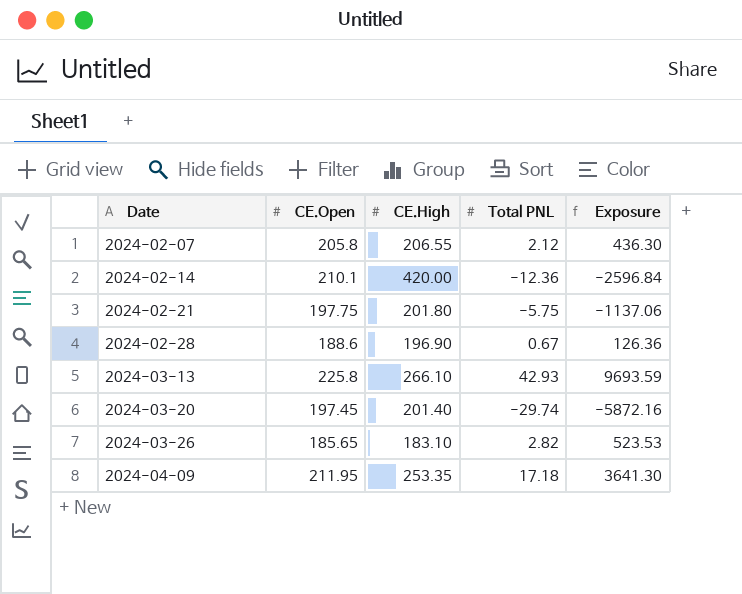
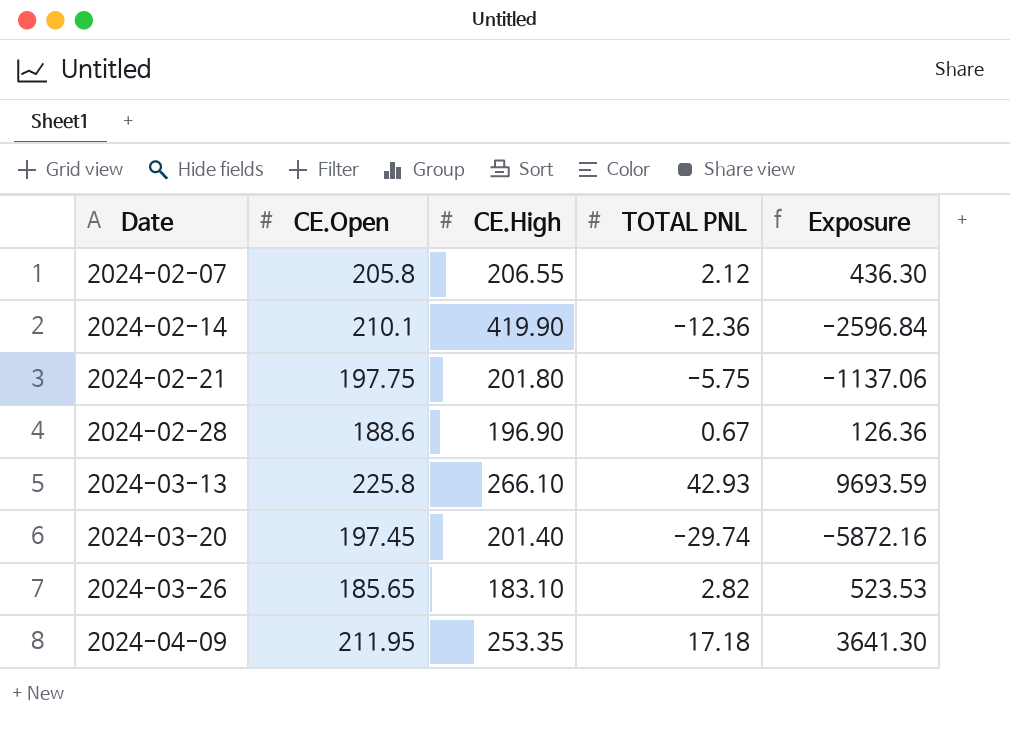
column name: Total PNL -> TOTAL PNL
2024-02-14 | CE.High: 420.00 -> 419.90

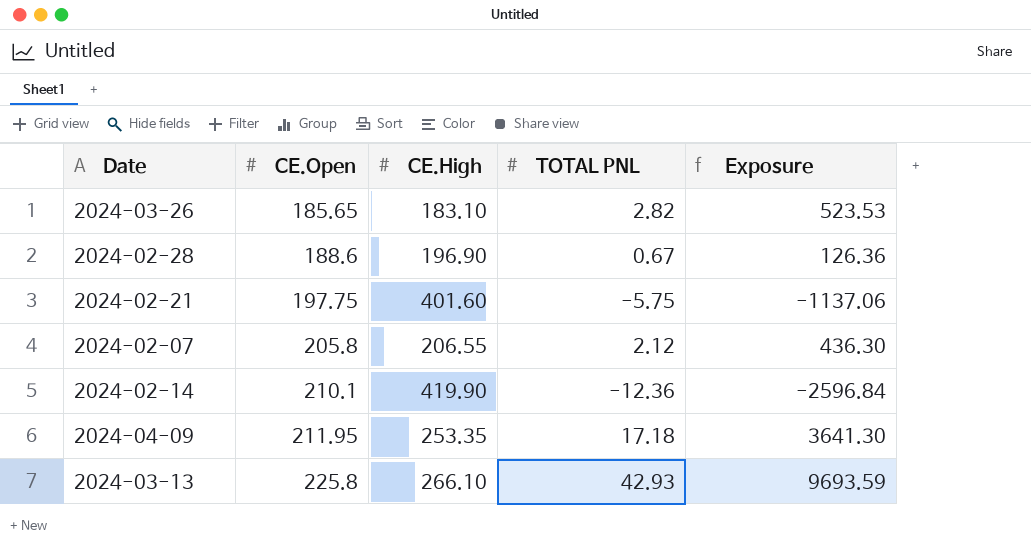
row order: Date ascending -> CE.Open ascending
row 2024-03-20: 197.45 | 201.40 | -29.74 | -5872.16 -> none
2024-02-21 | CE.High: 201.80 -> 401.60

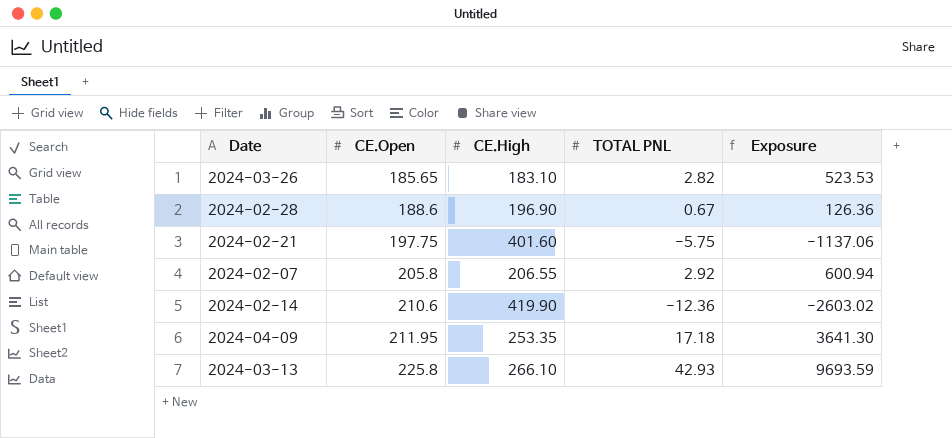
2024-02-07 | TOTAL PNL: 2.12 -> 2.92
2024-02-07 | Exposure: 436.30 -> 600.94
2024-02-14 | CE.Open: 210.1 -> 210.6
2024-02-14 | Exposure: -2596.84 -> -2603.02

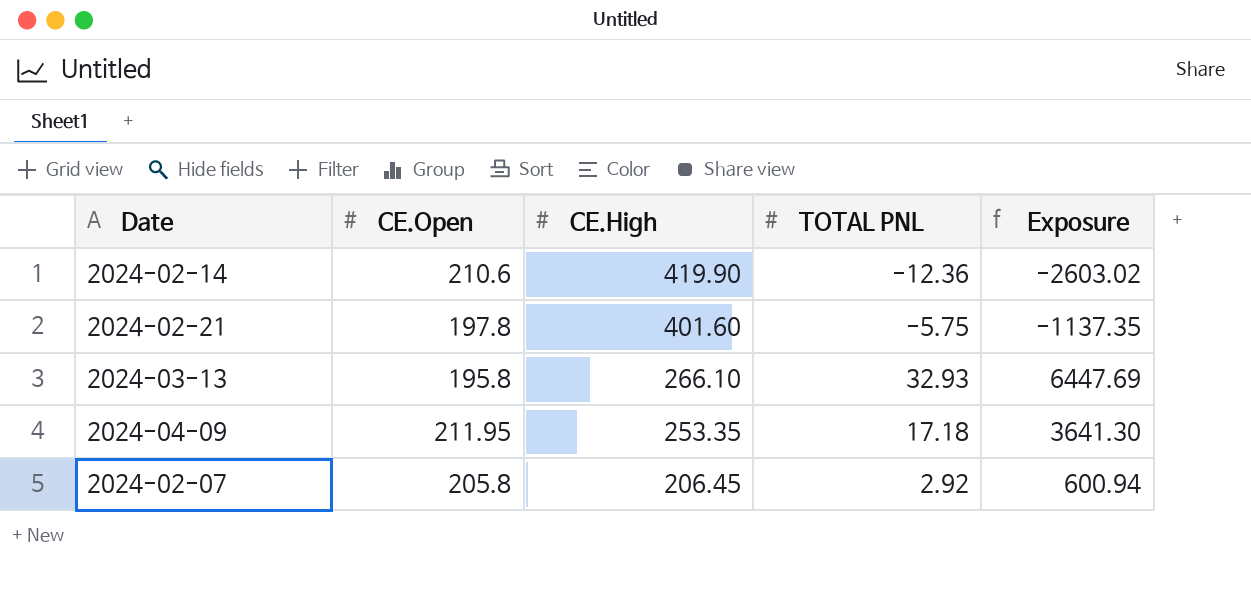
row order: CE.Open ascending -> CE.High descending
row 2024-03-26: 185.65 | 183.10 | 2.82 | 523.53 -> none
row 2024-02-28: 188.6 | 196.90 | 0.67 | 126.36 -> none
2024-02-21 | CE.Open: 197.75 -> 197.8
2024-02-21 | Exposure: -1137.06 -> -1137.35
2024-03-13 | CE.Open: 225.8 -> 195.8
2024-03-13 | TOTAL PNL: 42.93 -> 32.93
2024-03-13 | Exposure: 9693.59 -> 6447.69
2024-02-07 | CE.High: 206.55 -> 206.45

